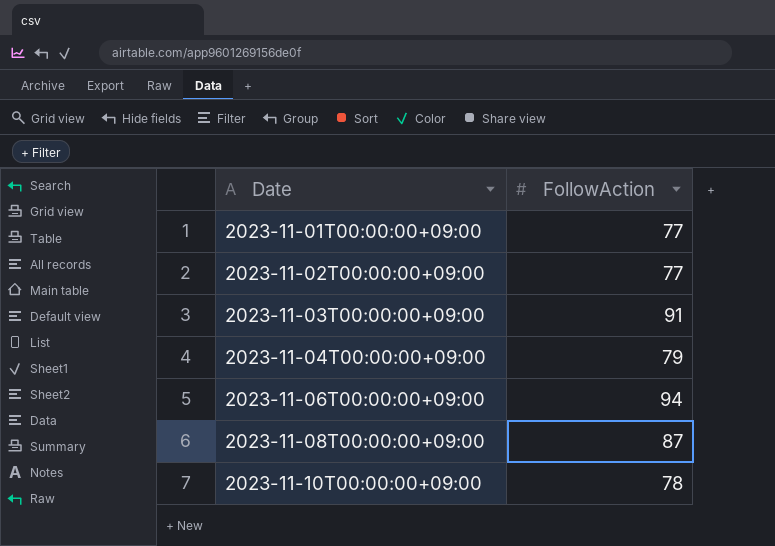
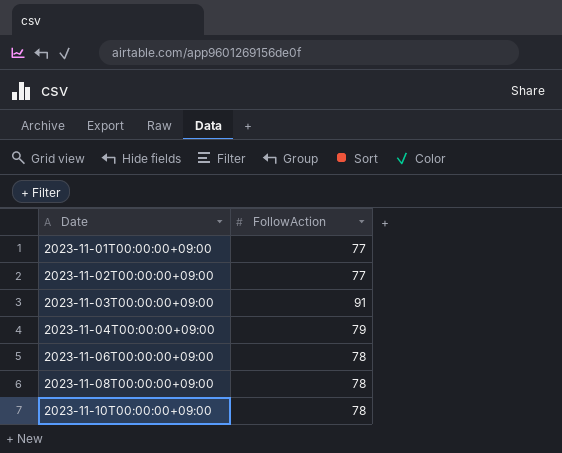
2023-11-06T00:00:00+09:00 | FollowAction: 94 -> 78
2023-11-08T00:00:00+09:00 | FollowAction: 87 -> 78

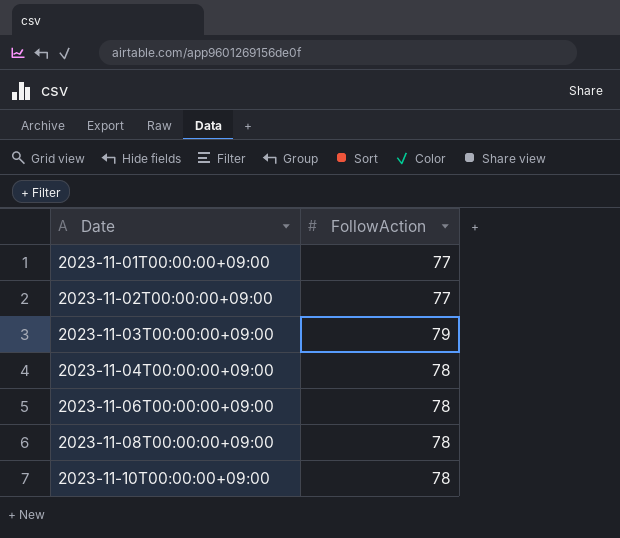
2023-11-03T00:00:00+09:00 | FollowAction: 91 -> 79
2023-11-04T00:00:00+09:00 | FollowAction: 79 -> 78

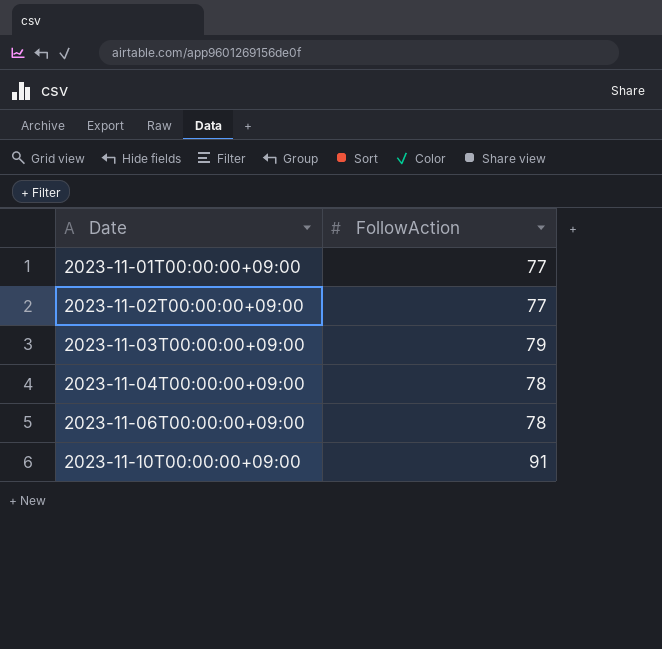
row 2023-11-08T00:00:00+09:00: 78 -> none
2023-11-10T00:00:00+09:00 | FollowAction: 78 -> 91

